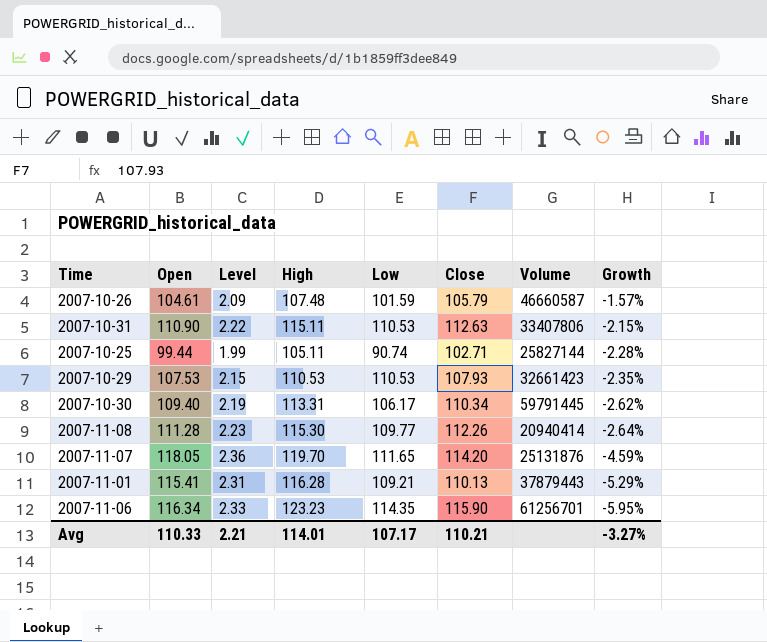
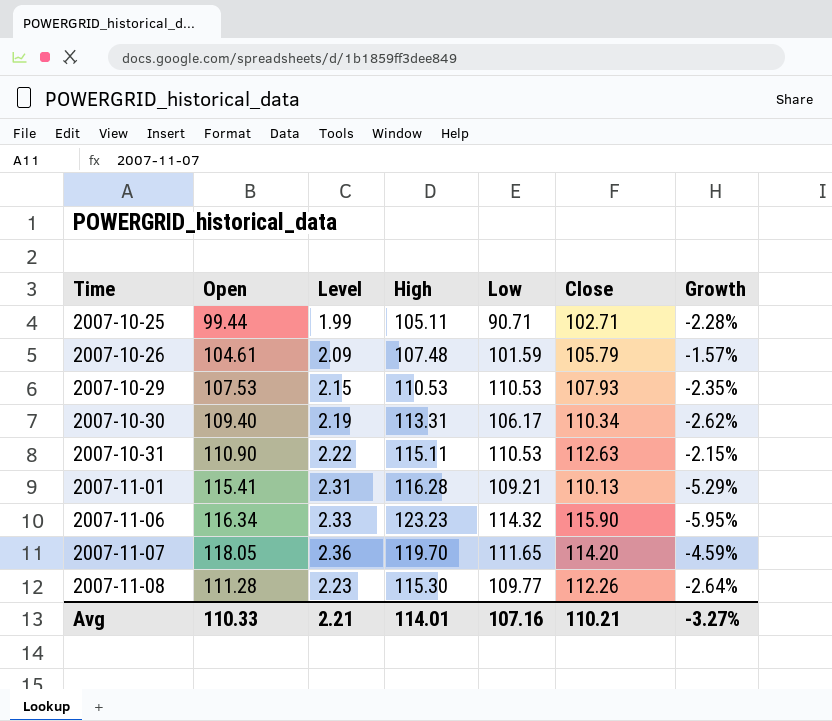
row order: Growth descending -> Time ascending
column Volume | position: 7 -> none
2007-10-25 | Low: 90.74 -> 90.71
2007-11-06 | Low: 114.35 -> 114.32
Avg | Low: 107.17 -> 107.16

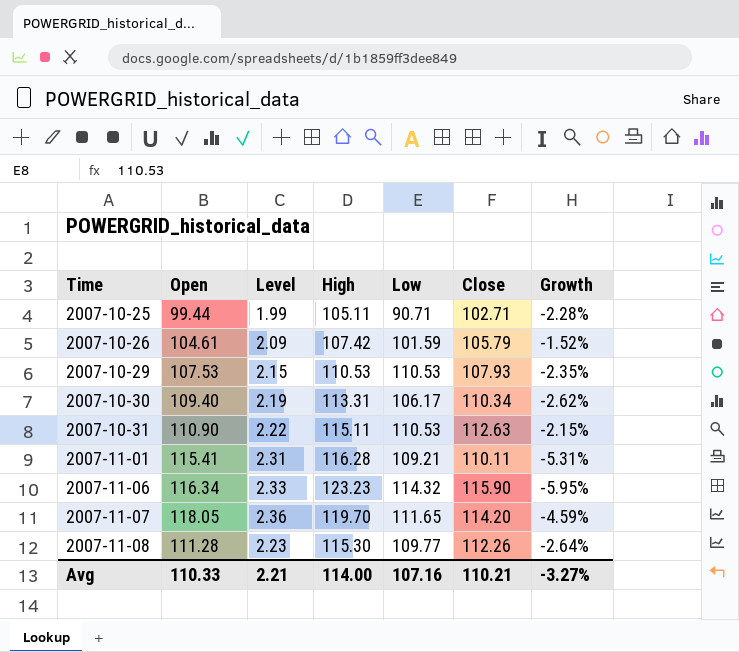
2007-10-26 | High: 107.48 -> 107.42
2007-10-26 | Growth: -1.57% -> -1.52%
2007-11-01 | Close: 110.13 -> 110.11
2007-11-01 | Growth: -5.29% -> -5.31%
Avg | High: 114.01 -> 114.00

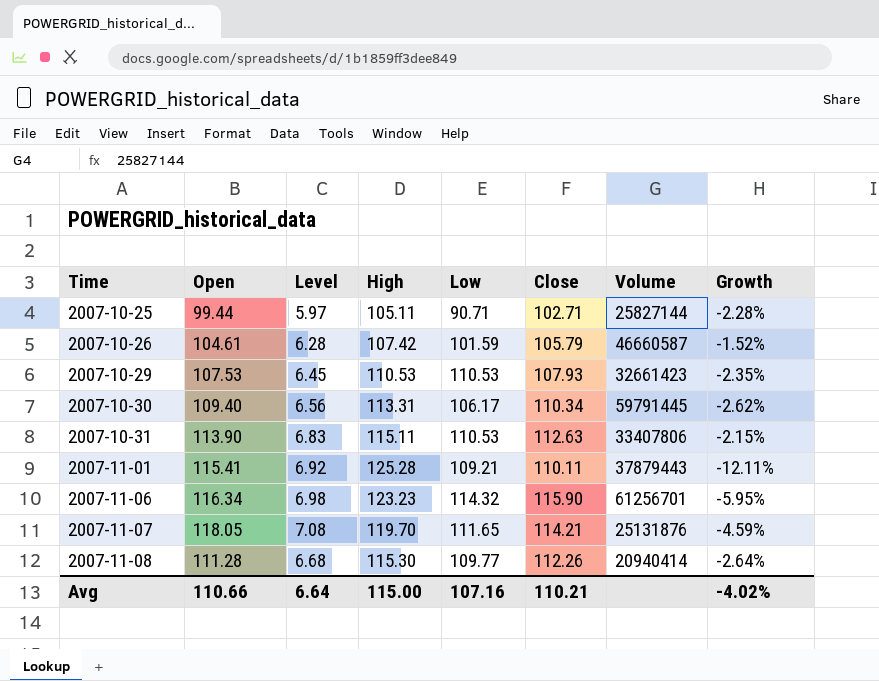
column Level | formula: [Open] * 0.02 -> [Open] * 0.06
column Volume | position: none -> 7
2007-10-31 | Open: 110.90 -> 113.90
2007-11-01 | High: 116.28 -> 125.28
2007-11-01 | Growth: -5.31% -> -12.11%
2007-11-07 | Close: 114.20 -> 114.21
Avg | Open: 110.33 -> 110.66
Avg | Level: 2.21 -> 6.64
Avg | High: 114.00 -> 115.00
Avg | Growth: -3.27% -> -4.02%

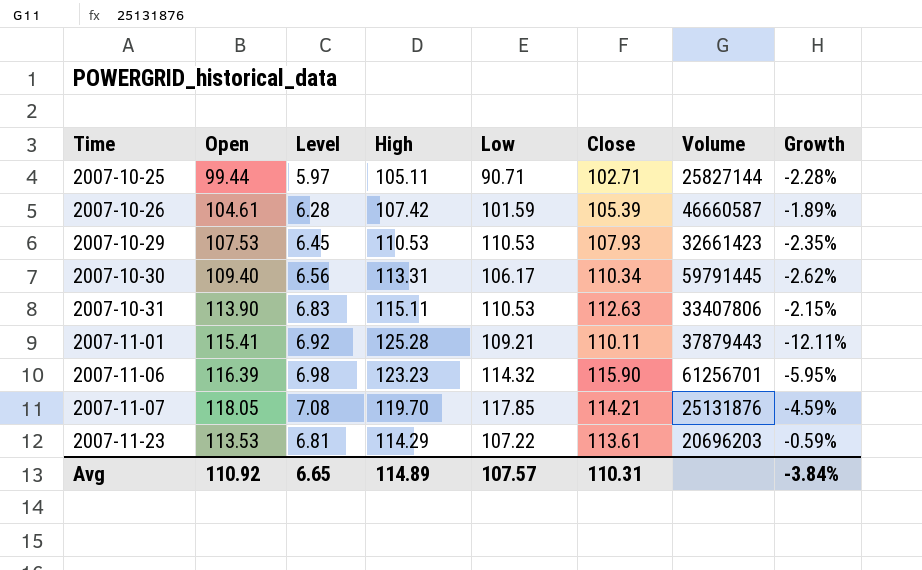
row 2007-11-08: 111.28 | 6.68 | 115.30 | 109.77 | 112.26 | 20940414 | -2.64% -> none
2007-10-26 | Close: 105.79 -> 105.39
2007-10-26 | Growth: -1.52% -> -1.89%
2007-11-06 | Open: 116.34 -> 116.39
2007-11-07 | Low: 111.65 -> 117.85
row 2007-11-23: none -> 113.53 | 6.81 | 114.29 | 107.22 | 113.61 | 20696203 | -0.59%
Avg | Open: 110.66 -> 110.92
Avg | Level: 6.64 -> 6.65
Avg | High: 115.00 -> 114.89
Avg | Low: 107.16 -> 107.57
Avg | Close: 110.21 -> 110.31
Avg | Growth: -4.02% -> -3.84%

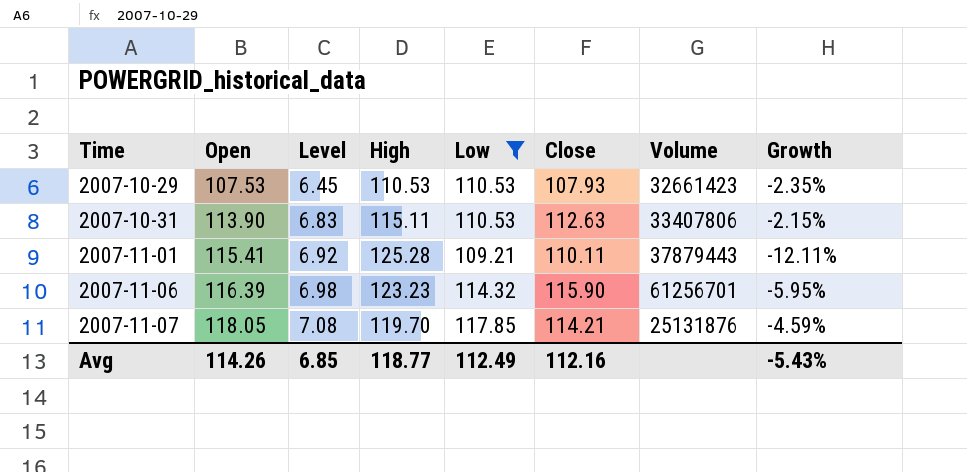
filter: none -> Low >= 109.21
Avg | Open: 110.92 -> 114.26
Avg | Level: 6.65 -> 6.85
Avg | High: 114.89 -> 118.77
Avg | Low: 107.57 -> 112.49
Avg | Close: 110.31 -> 112.16
Avg | Growth: -3.84% -> -5.43%

